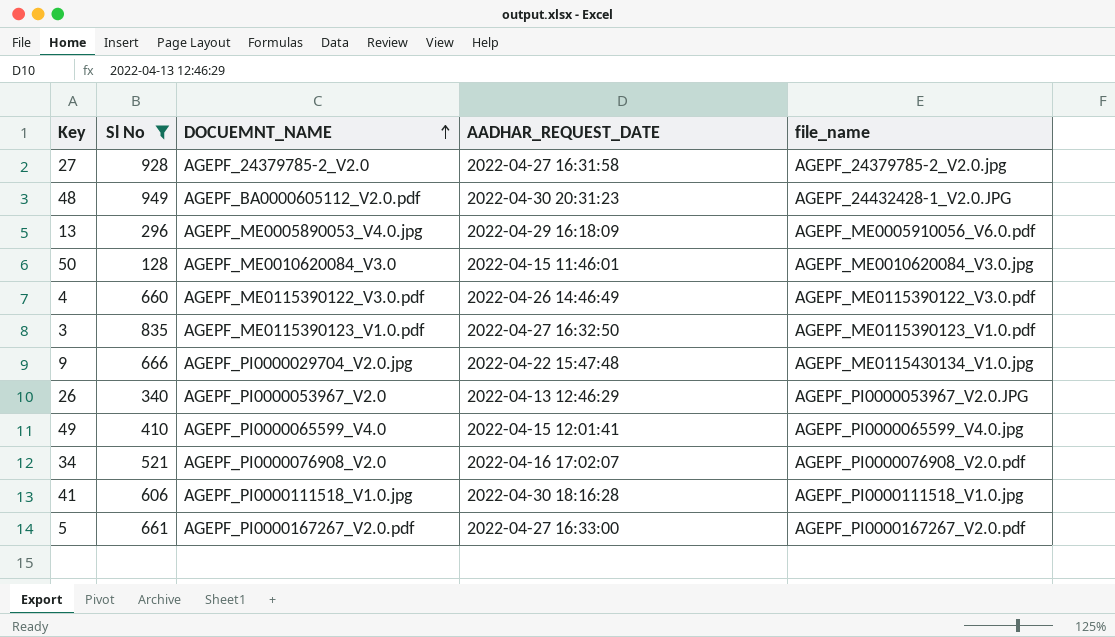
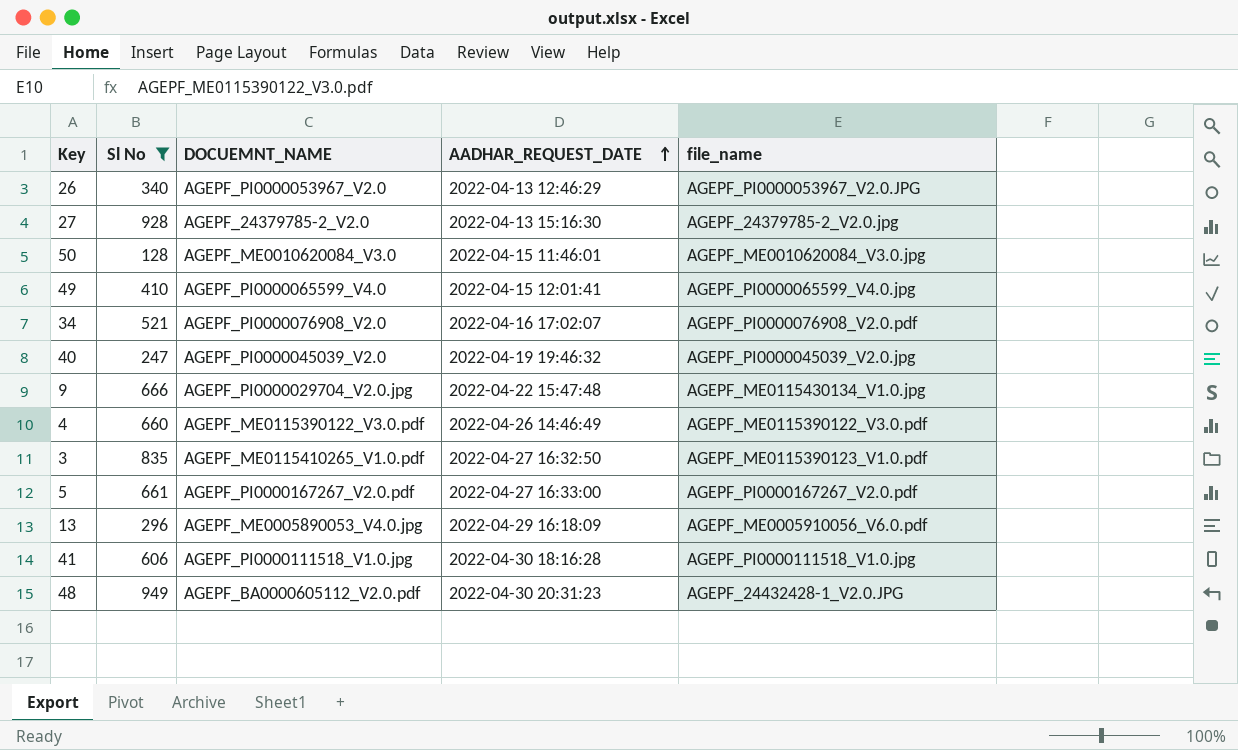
row order: DOCUEMNT_NAME ascending -> AADHAR_REQUEST_DATE ascending
27 | AADHAR_REQUEST_DATE: 2022-04-27 16:31:58 -> 2022-04-13 15:16:30
row 40: none -> 247 | AGEPF_PI0000045039_V2.0 | 2022-04-19 19:46:32 | AGEPF_PI0000045039_V2.0.jpg
3 | DOCUEMNT_NAME: AGEPF_ME0115390123_V1.0.pdf -> AGEPF_ME0115410265_V1.0.pdf

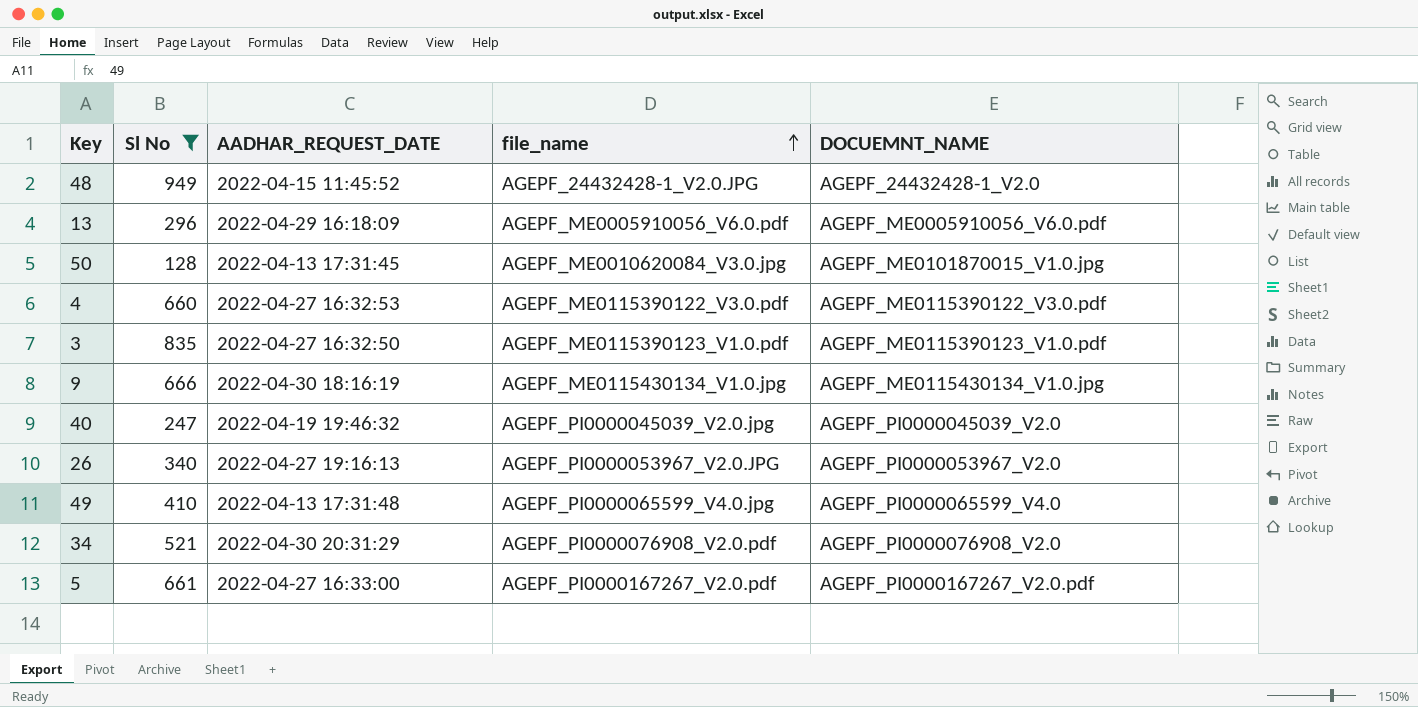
row order: AADHAR_REQUEST_DATE ascending -> file_name ascending
column DOCUEMNT_NAME | position: 3 -> 5
row 27: 928 | AGEPF_24379785-2_V2.0 | 2022-04-13 15:16:30 | AGEPF_24379785-2_V2.0.jpg -> none
row 41: 606 | AGEPF_PI0000111518_V1.0.jpg | 2022-04-30 18:16:28 | AGEPF_PI0000111518_V1.0.jpg -> none
48 | AADHAR_REQUEST_DATE: 2022-04-30 20:31:23 -> 2022-04-15 11:45:52
48 | DOCUEMNT_NAME: AGEPF_BA0000605112_V2.0.pdf -> AGEPF_24432428-1_V2.0
13 | DOCUEMNT_NAME: AGEPF_ME0005890053_V4.0.jpg -> AGEPF_ME0005910056_V6.0.pdf
50 | AADHAR_REQUEST_DATE: 2022-04-15 11:46:01 -> 2022-04-13 17:31:45
50 | DOCUEMNT_NAME: AGEPF_ME0010620084_V3.0 -> AGEPF_ME0101870015_V1.0.jpg
4 | AADHAR_REQUEST_DATE: 2022-04-26 14:46:49 -> 2022-04-27 16:32:53
3 | DOCUEMNT_NAME: AGEPF_ME0115410265_V1.0.pdf -> AGEPF_ME0115390123_V1.0.pdf
9 | AADHAR_REQUEST_DATE: 2022-04-22 15:47:48 -> 2022-04-30 18:16:19
9 | DOCUEMNT_NAME: AGEPF_PI0000029704_V2.0.jpg -> AGEPF_ME0115430134_V1.0.jpg
26 | AADHAR_REQUEST_DATE: 2022-04-13 12:46:29 -> 2022-04-27 19:16:13
49 | AADHAR_REQUEST_DATE: 2022-04-15 12:01:41 -> 2022-04-13 17:31:48
34 | AADHAR_REQUEST_DATE: 2022-04-16 17:02:07 -> 2022-04-30 20:31:29

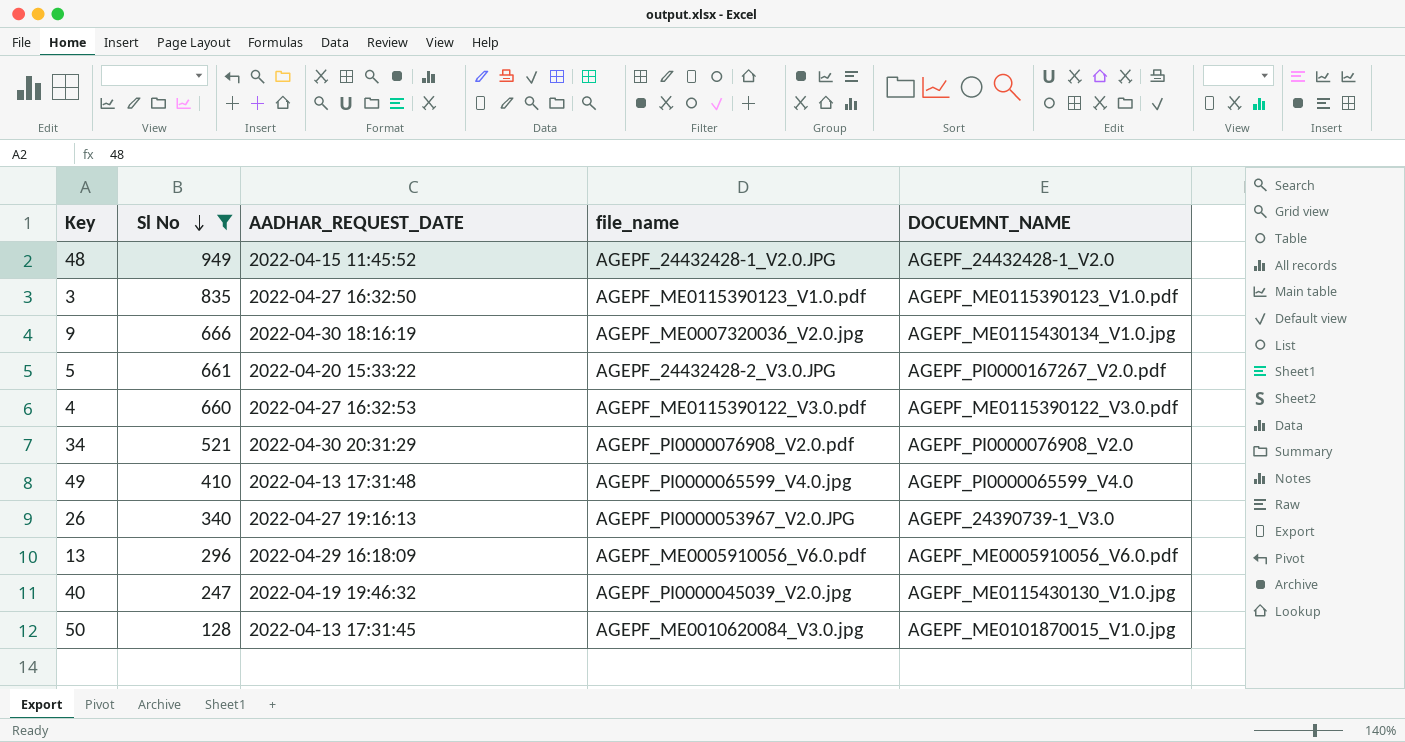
row order: file_name ascending -> Sl No descending
9 | file_name: AGEPF_ME0115430134_V1.0.jpg -> AGEPF_ME0007320036_V2.0.jpg
5 | AADHAR_REQUEST_DATE: 2022-04-27 16:33:00 -> 2022-04-20 15:33:22
5 | file_name: AGEPF_PI0000167267_V2.0.pdf -> AGEPF_24432428-2_V3.0.JPG
26 | DOCUEMNT_NAME: AGEPF_PI0000053967_V2.0 -> AGEPF_24390739-1_V3.0
40 | DOCUEMNT_NAME: AGEPF_PI0000045039_V2.0 -> AGEPF_ME0115430130_V1.0.jpg

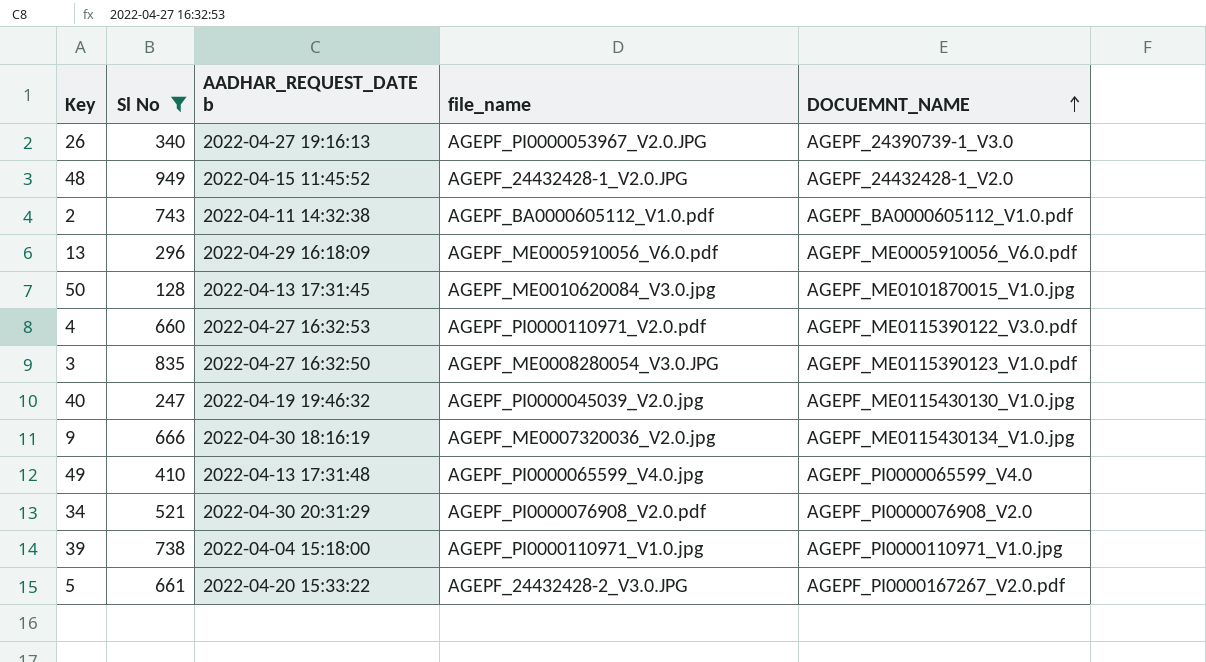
row order: Sl No descending -> DOCUEMNT_NAME ascending
column name: AADHAR_REQUEST_DATE -> AADHAR_REQUEST_DATE b
row 2: none -> 743 | 2022-04-11 14:32:38 | AGEPF_BA0000605112_V1.0.pdf | AGEPF_BA0000605112_V1.0.pdf
4 | file_name: AGEPF_ME0115390122_V3.0.pdf -> AGEPF_PI0000110971_V2.0.pdf
3 | file_name: AGEPF_ME0115390123_V1.0.pdf -> AGEPF_ME0008280054_V3.0.JPG
row 39: none -> 738 | 2022-04-04 15:18:00 | AGEPF_PI0000110971_V1.0.jpg | AGEPF_PI0000110971_V1.0.jpg

